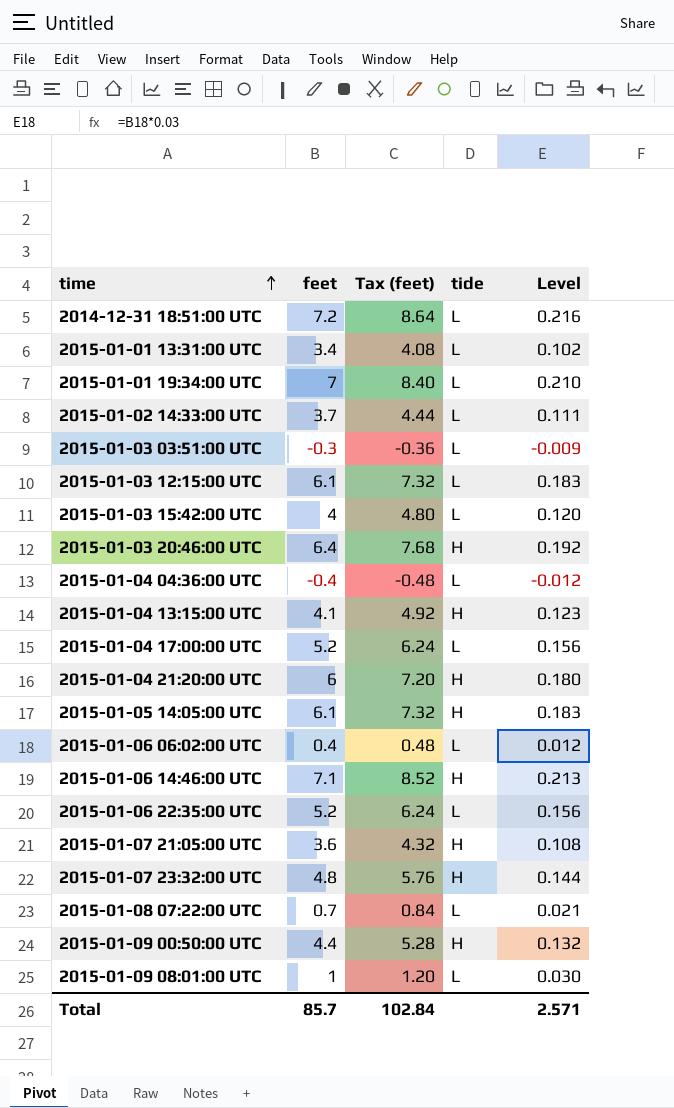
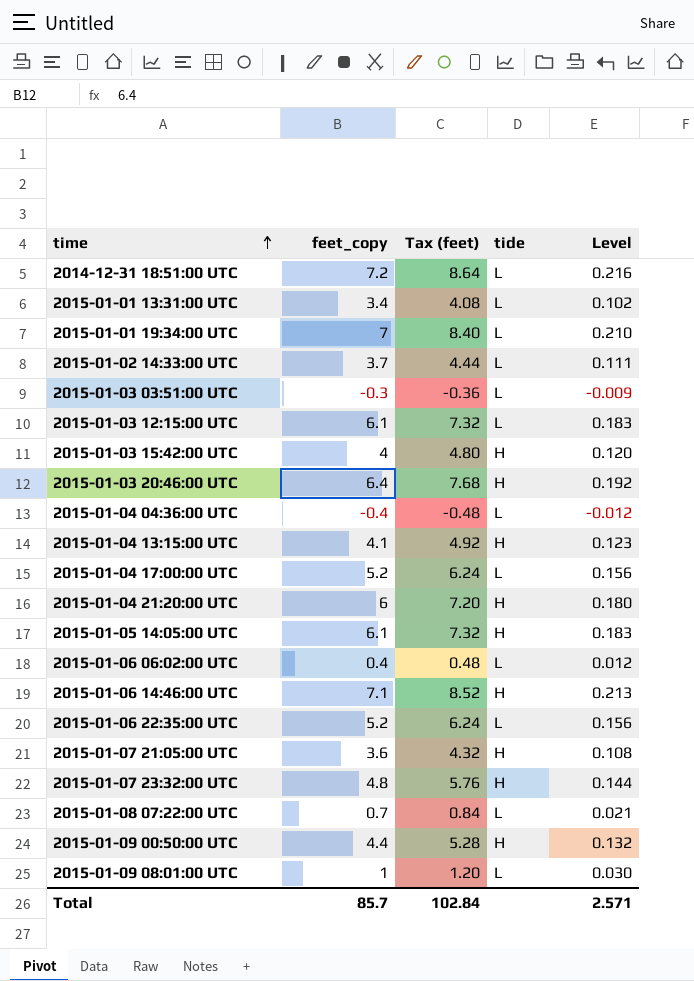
column name: feet -> feet_copy
2015-01-03 15:42:00 UTC | tide: L -> H

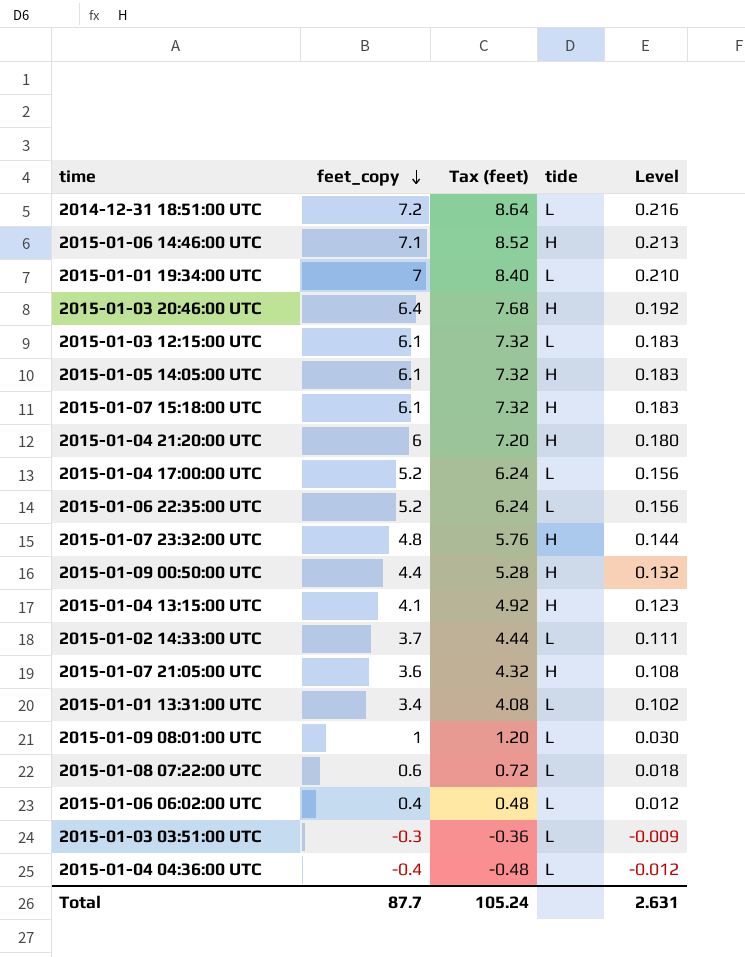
row order: time ascending -> feet_copy descending
row 2015-01-03 15:42:00 UTC: 4 | 4.80 | H | 0.120 -> none
row 2015-01-07 15:18:00 UTC: none -> 6.1 | 7.32 | H | 0.183
2015-01-08 07:22:00 UTC | feet_copy: 0.7 -> 0.6
2015-01-08 07:22:00 UTC | Tax (feet): 0.84 -> 0.72
2015-01-08 07:22:00 UTC | Level: 0.021 -> 0.018
Total | feet_copy: 85.7 -> 87.7
Total | Tax (feet): 102.84 -> 105.24
Total | Level: 2.571 -> 2.631

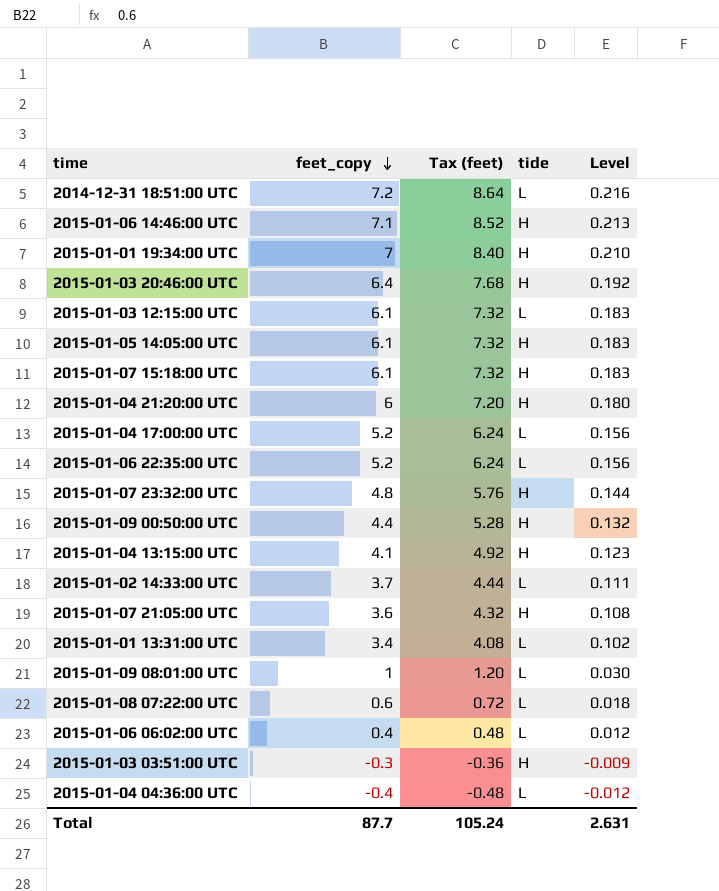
2015-01-01 19:34:00 UTC | tide: L -> H
2015-01-03 03:51:00 UTC | tide: L -> H

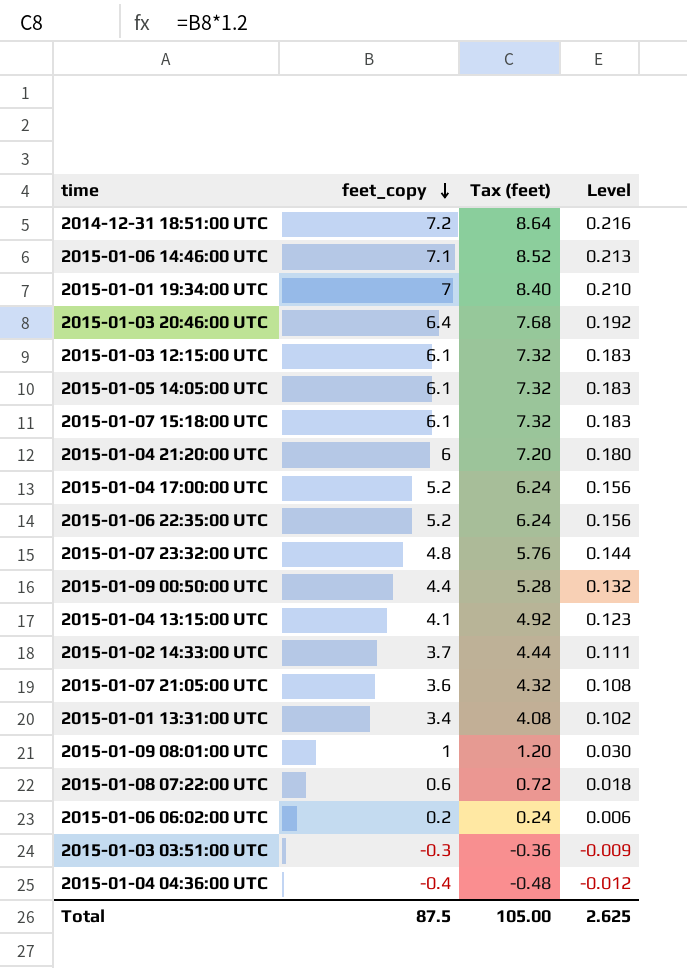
column tide | position: 4 -> none
2015-01-06 06:02:00 UTC | feet_copy: 0.4 -> 0.2
2015-01-06 06:02:00 UTC | Tax (feet): 0.48 -> 0.24
2015-01-06 06:02:00 UTC | Level: 0.012 -> 0.006
Total | feet_copy: 87.7 -> 87.5
Total | Tax (feet): 105.24 -> 105.00
Total | Level: 2.631 -> 2.625

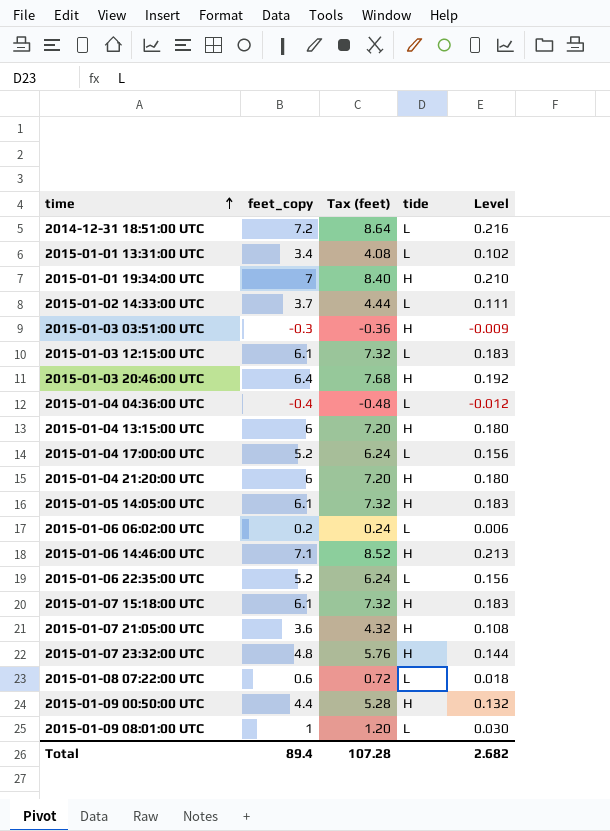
row order: feet_copy descending -> time ascending
column tide | position: none -> 4
2015-01-04 13:15:00 UTC | feet_copy: 4.1 -> 6
2015-01-04 13:15:00 UTC | Tax (feet): 4.92 -> 7.20
2015-01-04 13:15:00 UTC | Level: 0.123 -> 0.180
Total | feet_copy: 87.5 -> 89.4
Total | Tax (feet): 105.00 -> 107.28
Total | Level: 2.625 -> 2.682

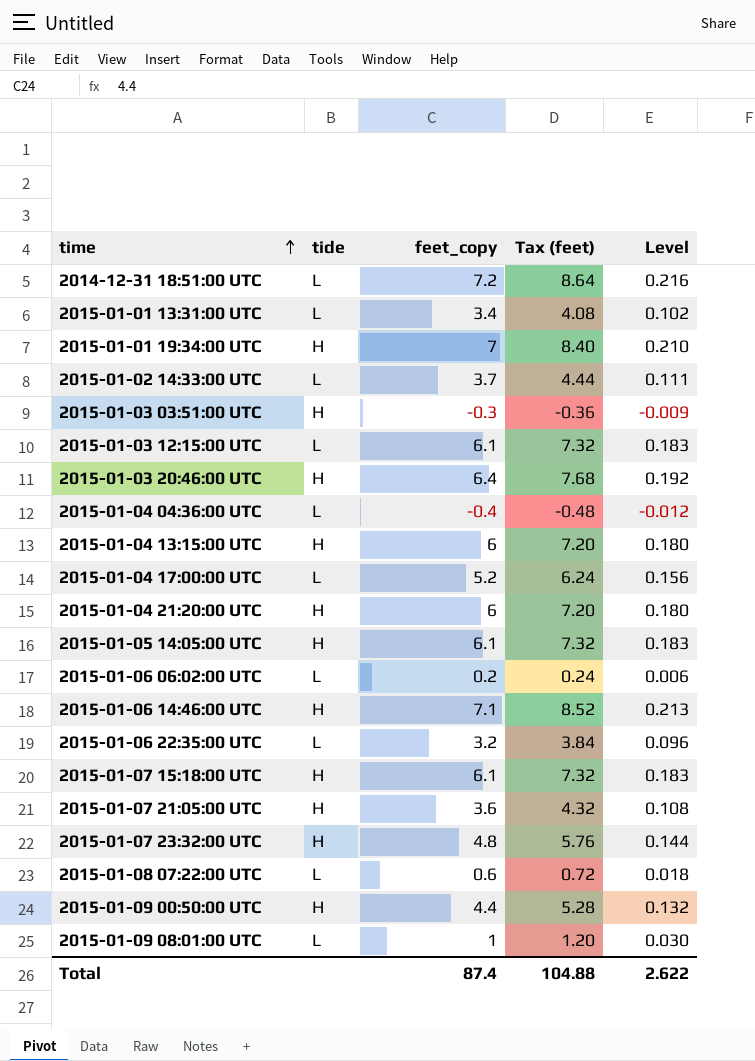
column tide | position: 4 -> 2
2015-01-06 22:35:00 UTC | feet_copy: 5.2 -> 3.2
2015-01-06 22:35:00 UTC | Tax (feet): 6.24 -> 3.84
2015-01-06 22:35:00 UTC | Level: 0.156 -> 0.096
Total | feet_copy: 89.4 -> 87.4
Total | Tax (feet): 107.28 -> 104.88
Total | Level: 2.682 -> 2.622

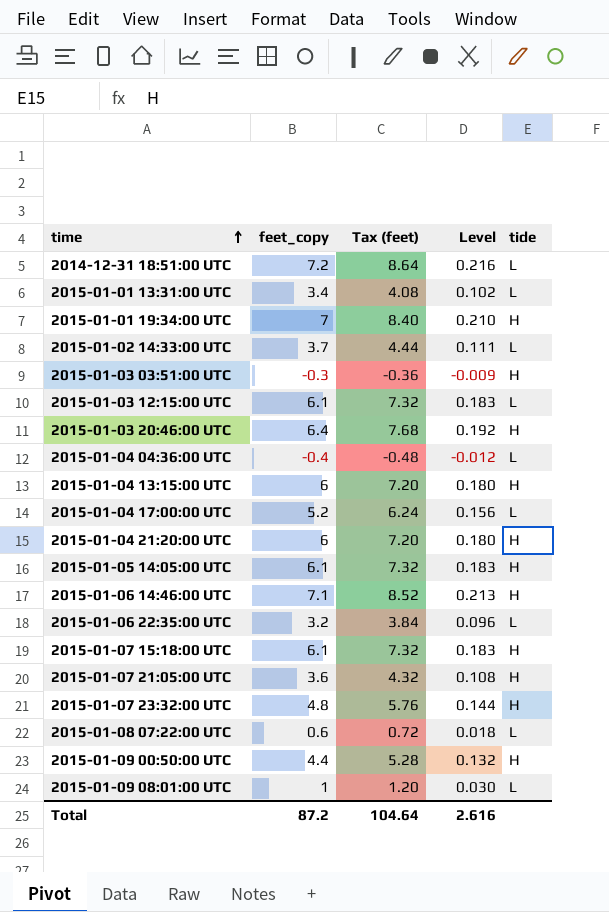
column tide | position: 2 -> 5
row 2015-01-06 06:02:00 UTC: L | 0.2 | 0.24 | 0.006 -> none
Total | feet_copy: 87.4 -> 87.2
Total | Tax (feet): 104.88 -> 104.64
Total | Level: 2.622 -> 2.616

